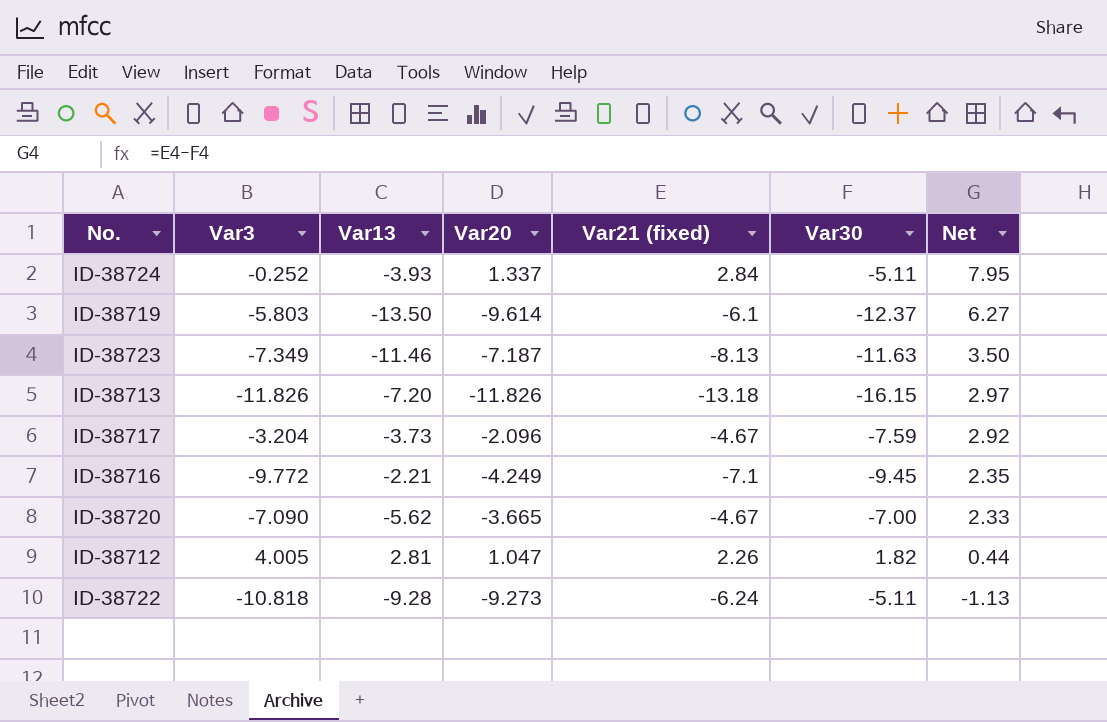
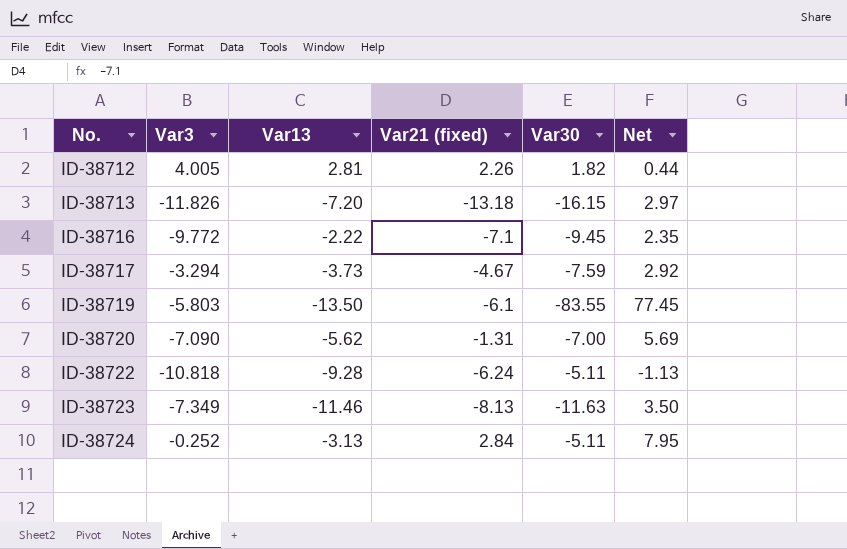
row order: Net descending -> No. ascending
column Var20 | position: 4 -> none
ID-38716 | Var13: -2.21 -> -2.22
ID-38717 | Var3: -3.204 -> -3.294
ID-38719 | Var30: -12.37 -> -83.55
ID-38719 | Net: 6.27 -> 77.45
ID-38720 | Var21 (fixed): -4.67 -> -1.31
ID-38720 | Net: 2.33 -> 5.69
ID-38724 | Var13: -3.93 -> -3.13

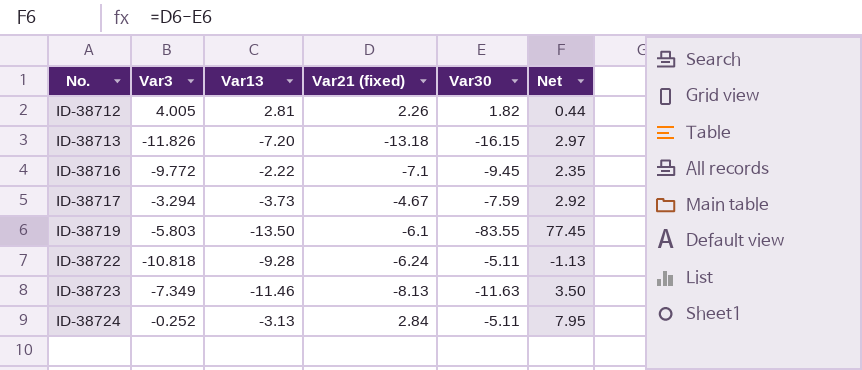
row ID-38720: -7.090 | -5.62 | -1.31 | -7.00 | 5.69 -> none

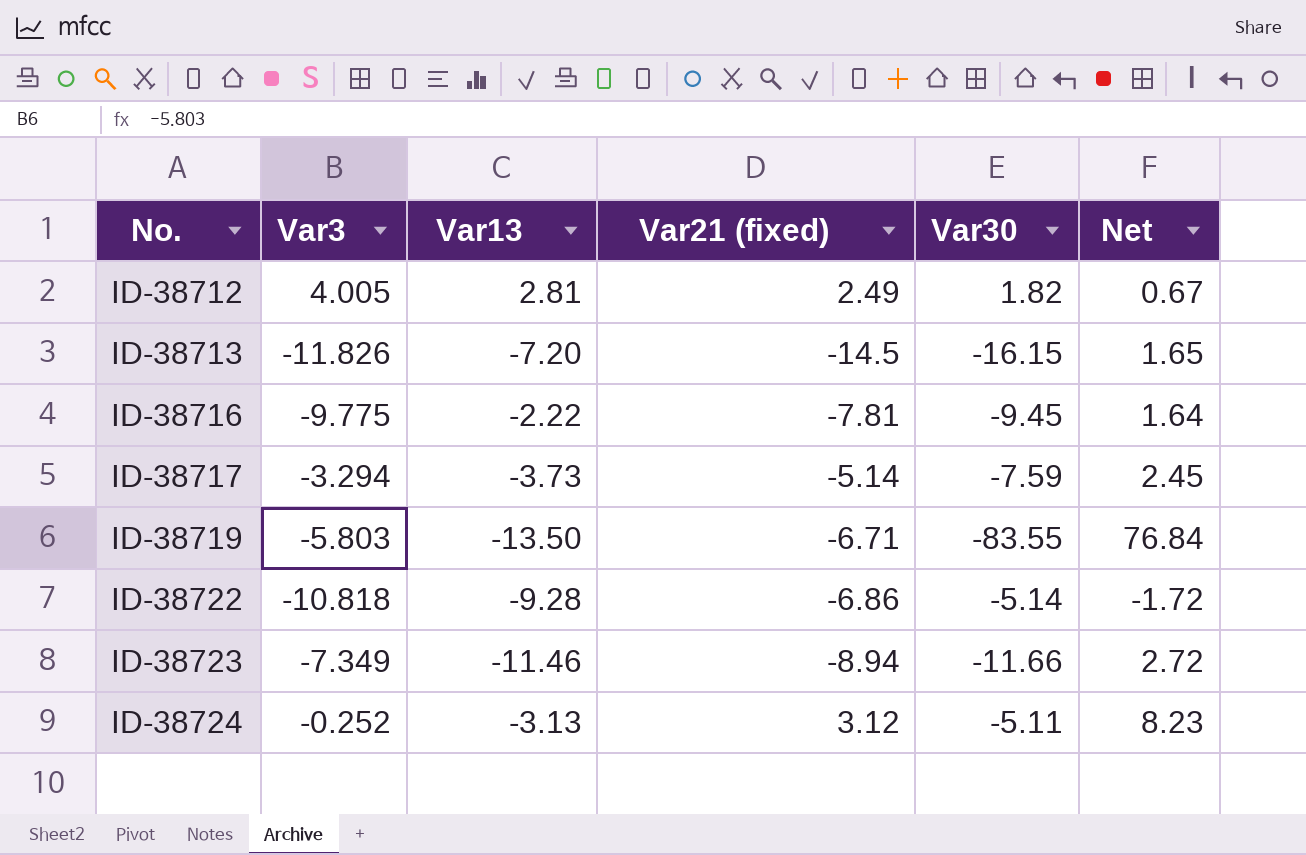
ID-38712 | Var21 (fixed): 2.26 -> 2.49
ID-38712 | Net: 0.44 -> 0.67
ID-38713 | Var21 (fixed): -13.18 -> -14.5
ID-38713 | Net: 2.97 -> 1.65
ID-38716 | Var3: -9.772 -> -9.775
ID-38716 | Var21 (fixed): -7.1 -> -7.81
ID-38716 | Net: 2.35 -> 1.64
ID-38717 | Var21 (fixed): -4.67 -> -5.14
ID-38717 | Net: 2.92 -> 2.45
ID-38719 | Var21 (fixed): -6.1 -> -6.71
ID-38719 | Net: 77.45 -> 76.84
ID-38722 | Var21 (fixed): -6.24 -> -6.86
ID-38722 | Var30: -5.11 -> -5.14
ID-38722 | Net: -1.13 -> -1.72
ID-38723 | Var21 (fixed): -8.13 -> -8.94
ID-38723 | Var30: -11.63 -> -11.66
ID-38723 | Net: 3.50 -> 2.72
ID-38724 | Var21 (fixed): 2.84 -> 3.12
ID-38724 | Net: 7.95 -> 8.23

